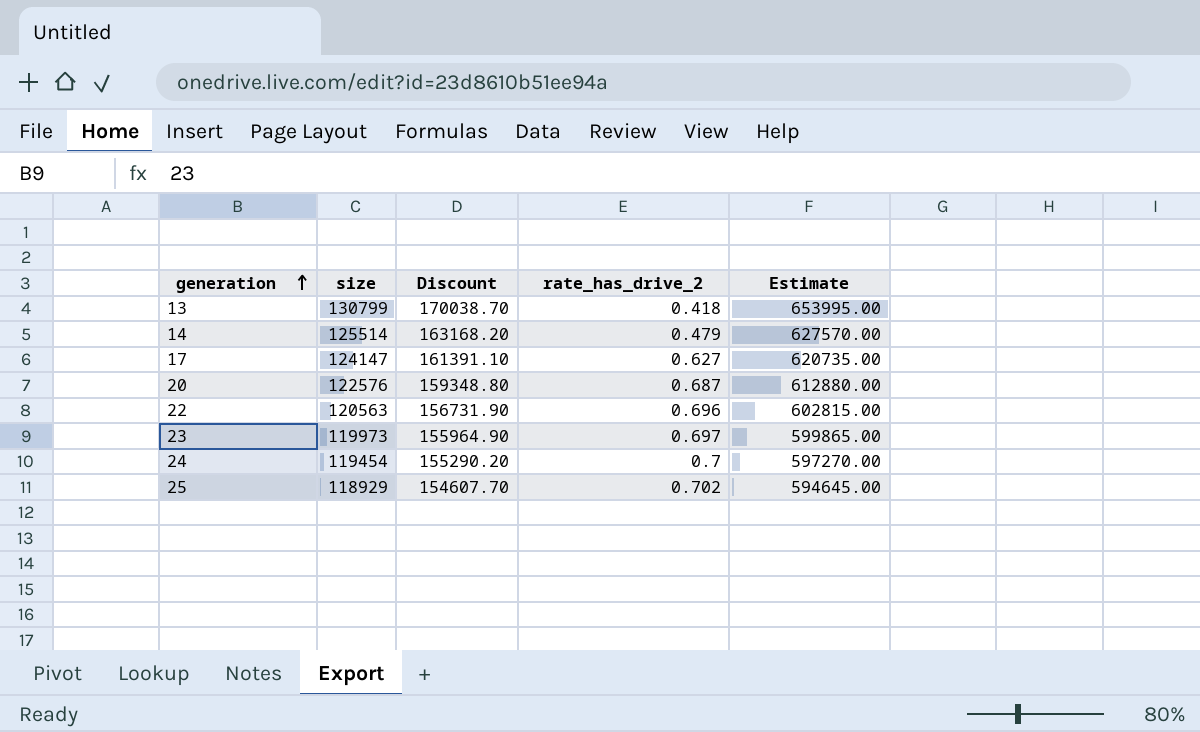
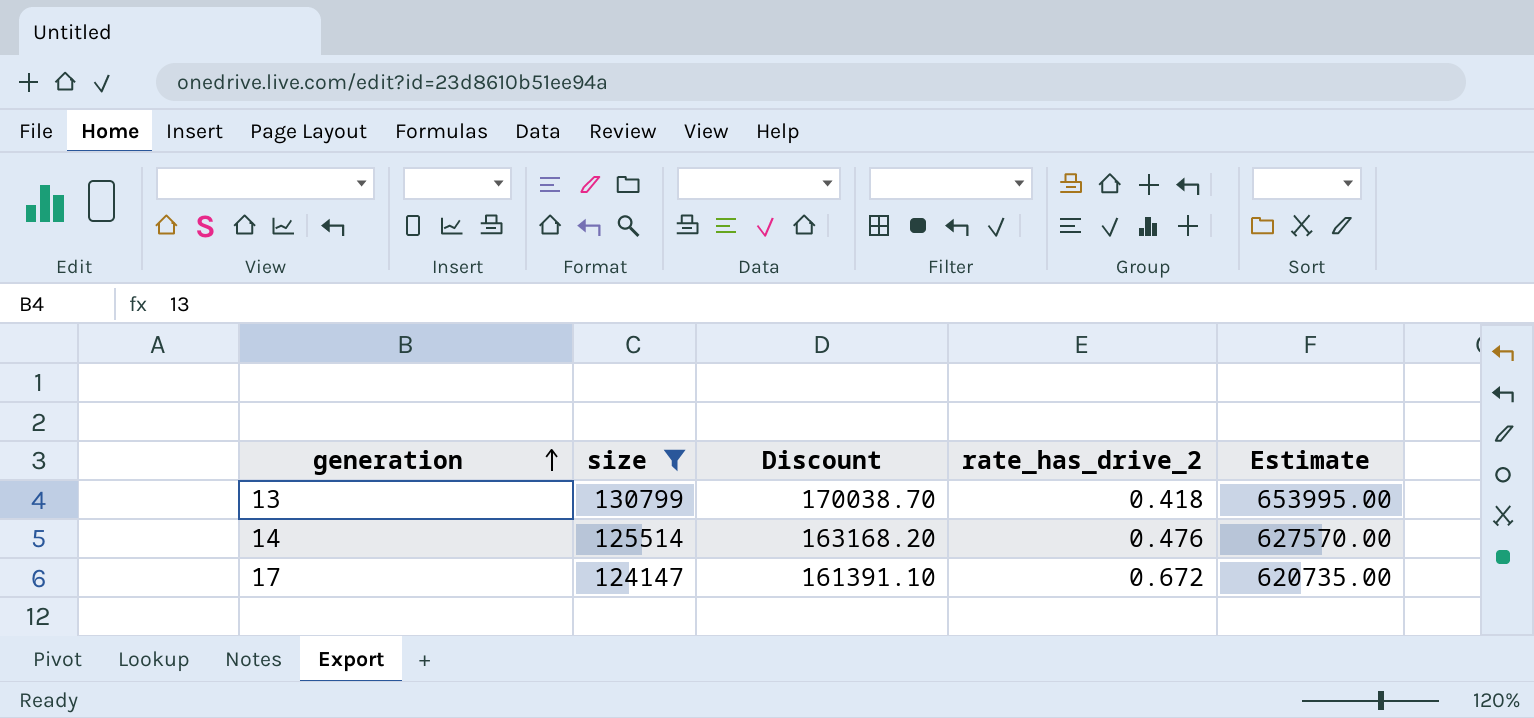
filter: none -> size >= 124147
14 | rate_has_drive_2: 0.479 -> 0.476
17 | rate_has_drive_2: 0.627 -> 0.672

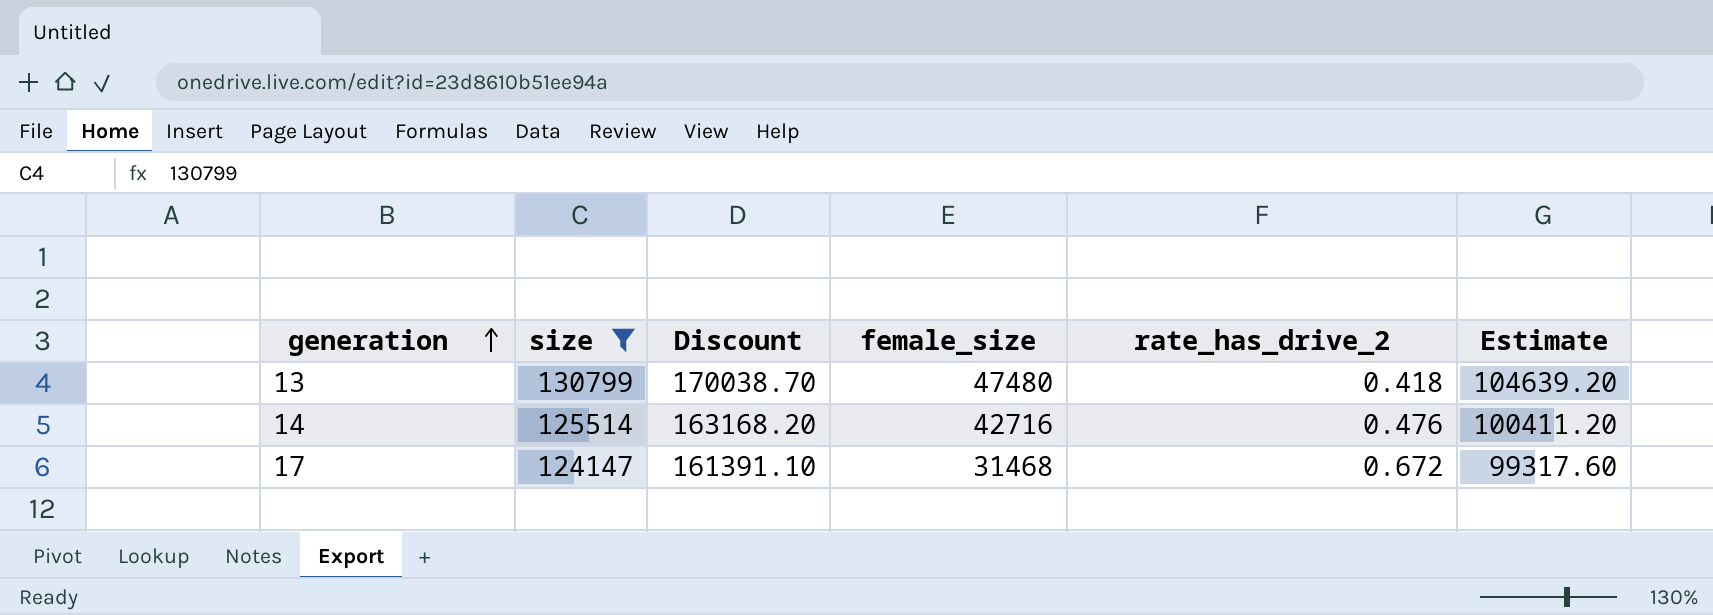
column female_size | position: none -> 4
column Estimate | formula: [size] * 5 -> [size] * 0.8

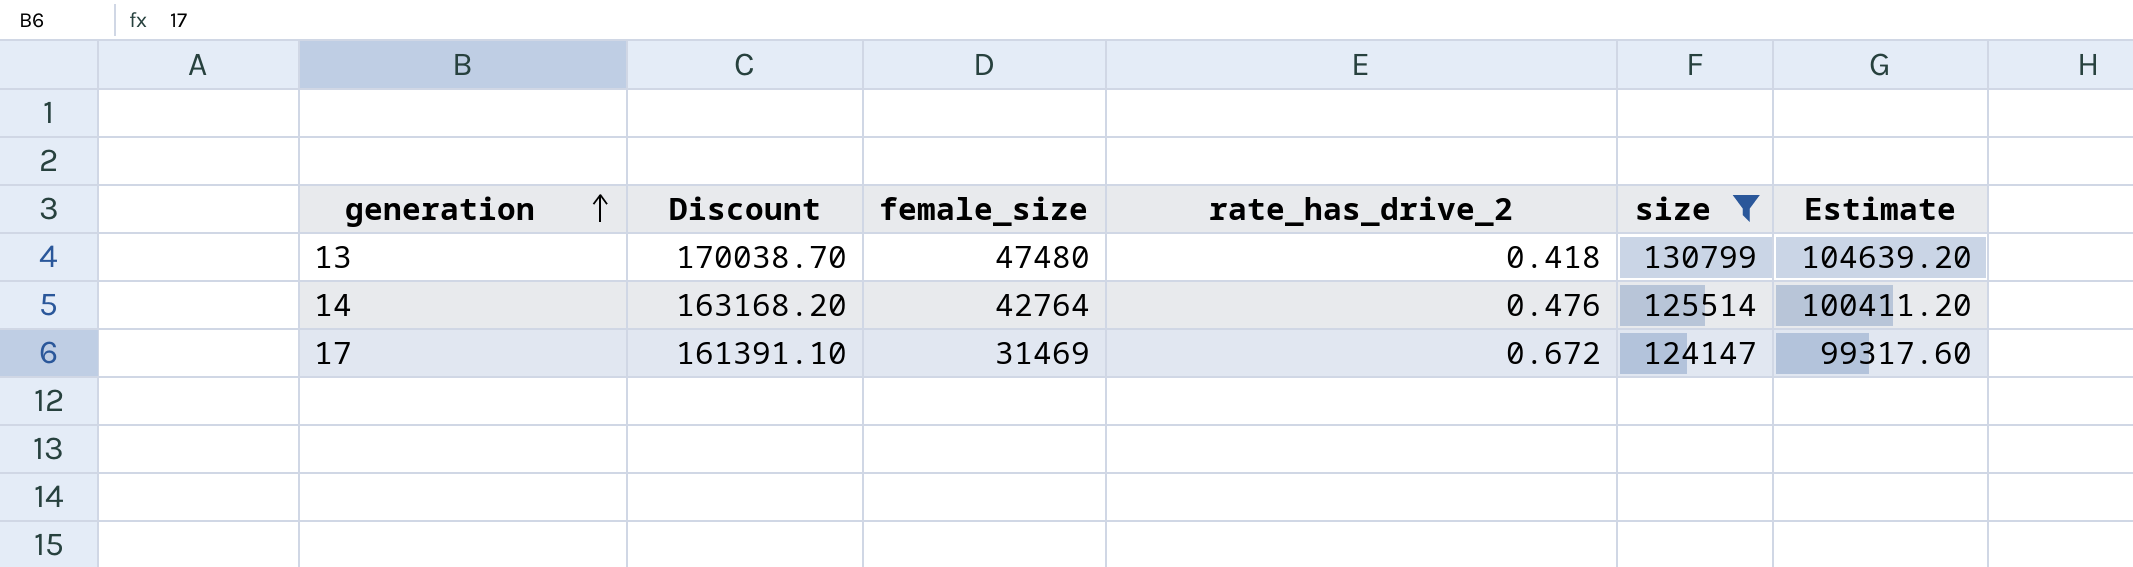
column size | position: 2 -> 5
14 | female_size: 42716 -> 42764
17 | female_size: 31468 -> 31469

